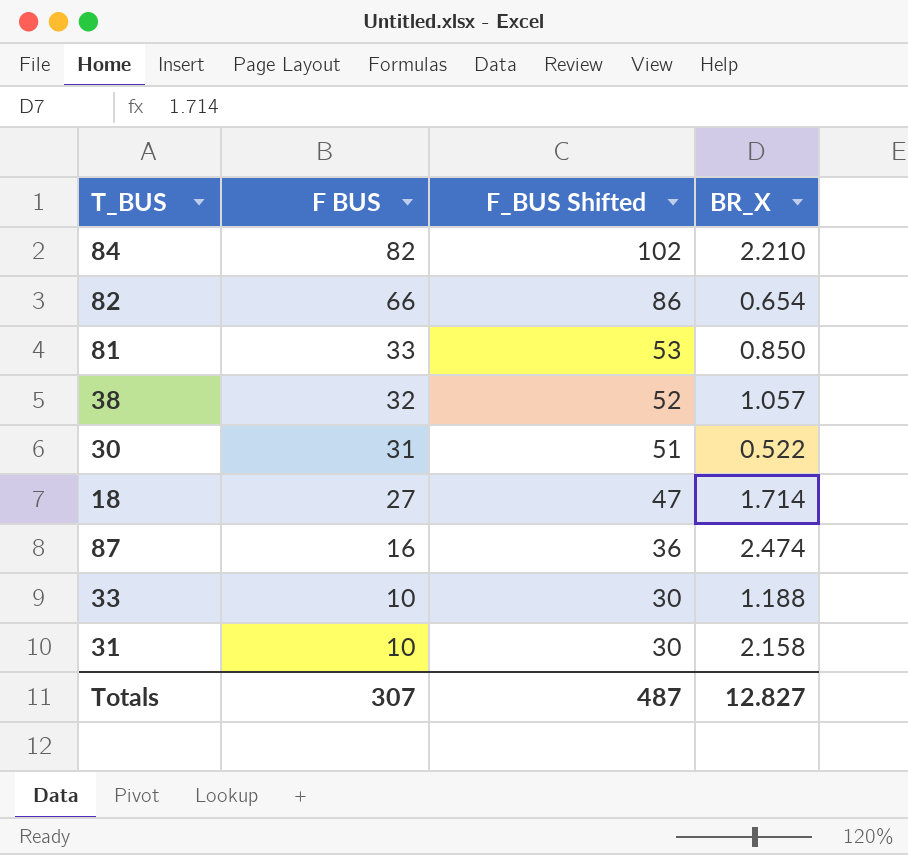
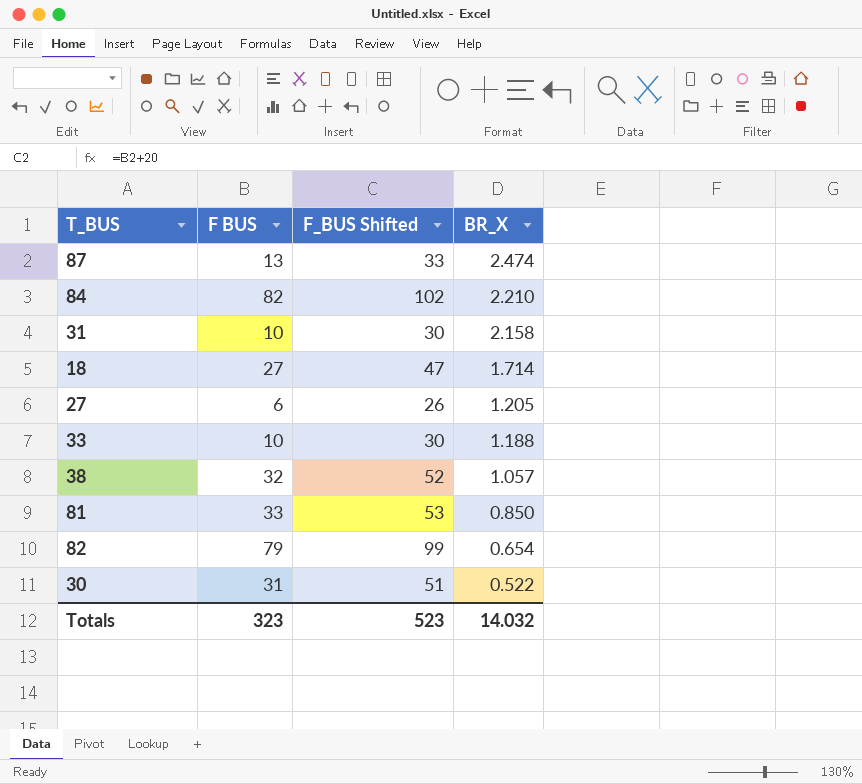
row order: F BUS descending -> BR_X descending
87 | F BUS: 16 -> 13
87 | F_BUS Shifted: 36 -> 33
row 27: none -> 6 | 26 | 1.205
82 | F BUS: 66 -> 79
82 | F_BUS Shifted: 86 -> 99
Totals | F BUS: 307 -> 323
Totals | F_BUS Shifted: 487 -> 523
Totals | BR_X: 12.827 -> 14.032

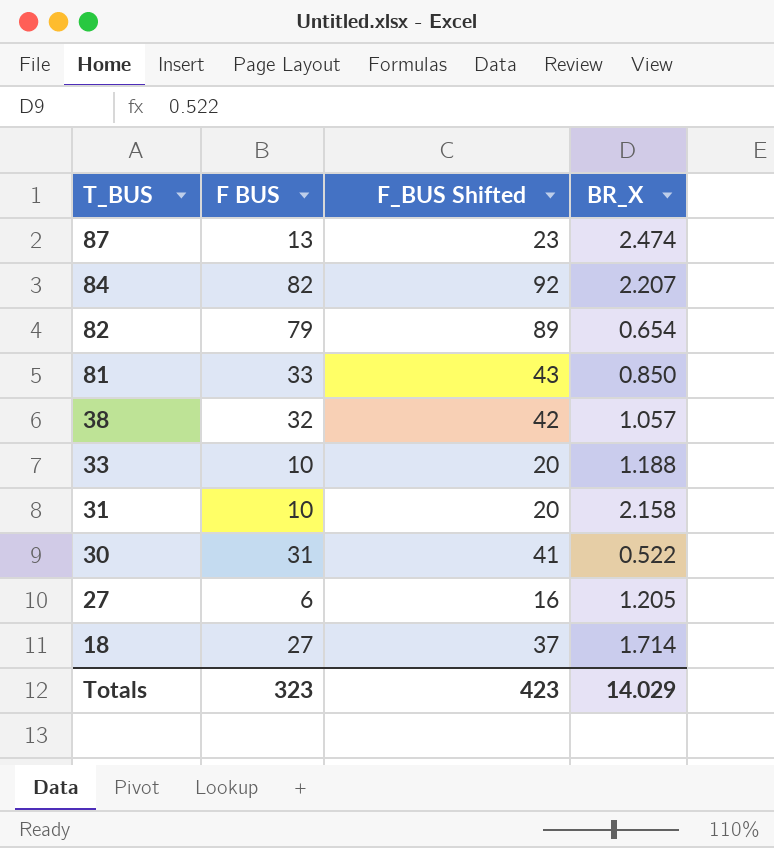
row order: BR_X descending -> T_BUS descending
column F_BUS Shifted | formula: [F BUS] + 20 -> [F BUS] + 10
84 | BR_X: 2.210 -> 2.207
Totals | F_BUS Shifted: 523 -> 423
Totals | BR_X: 14.032 -> 14.029

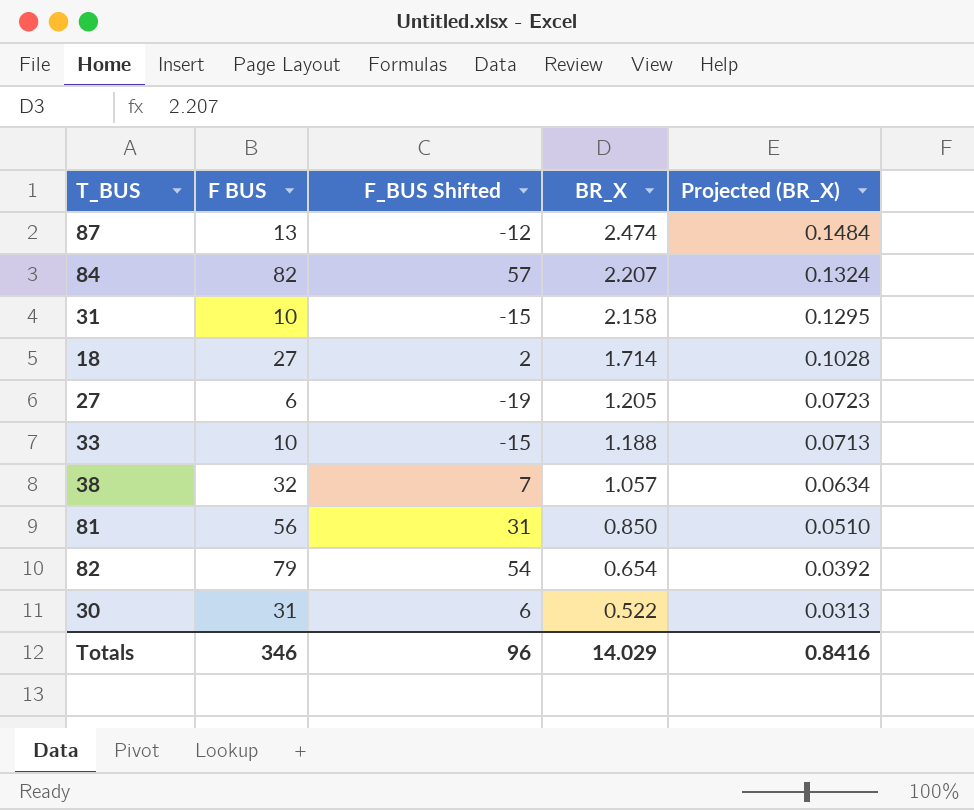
row order: T_BUS descending -> BR_X descending
column F_BUS Shifted | formula: [F BUS] + 10 -> [F BUS] - 25
column Projected (BR_X) | formula: none -> [BR_X] * 0.06
81 | F BUS: 33 -> 56
Totals | F BUS: 323 -> 346
Totals | F_BUS Shifted: 423 -> 96

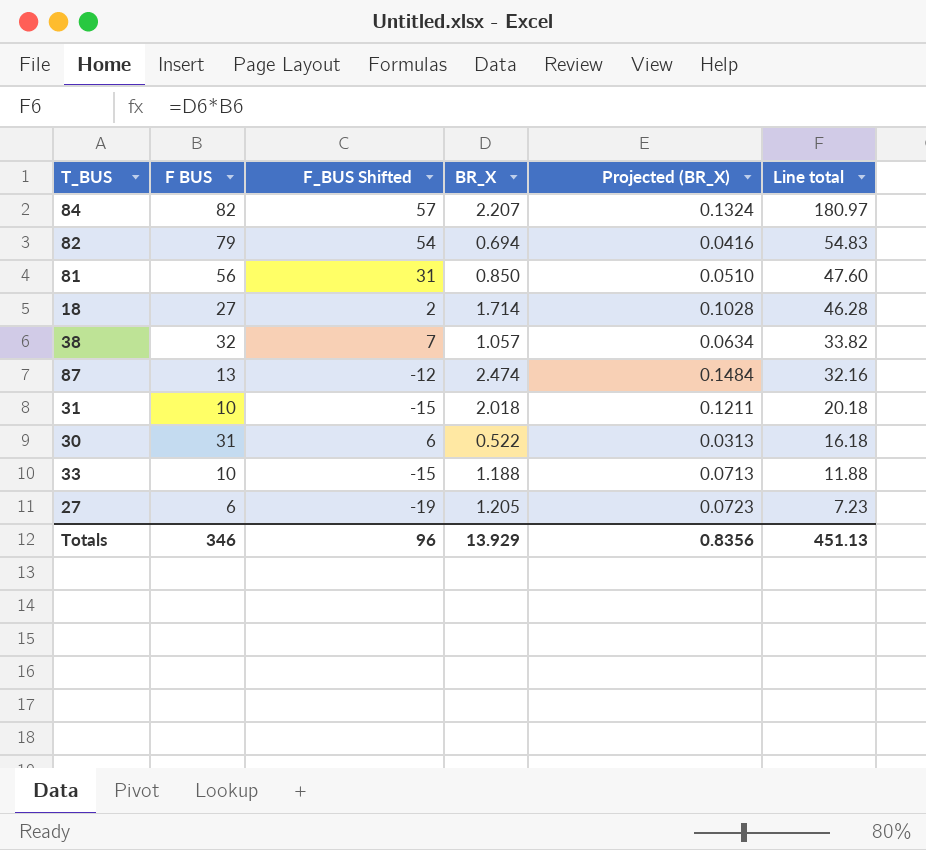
row order: BR_X descending -> Line total descending
column Line total | formula: none -> [F BUS] * [BR_X]
82 | BR_X: 0.654 -> 0.694
82 | Projected (BR_X): 0.0392 -> 0.0416
31 | BR_X: 2.158 -> 2.018
31 | Projected (BR_X): 0.1295 -> 0.1211
Totals | BR_X: 14.029 -> 13.929
Totals | Projected (BR_X): 0.8416 -> 0.8356

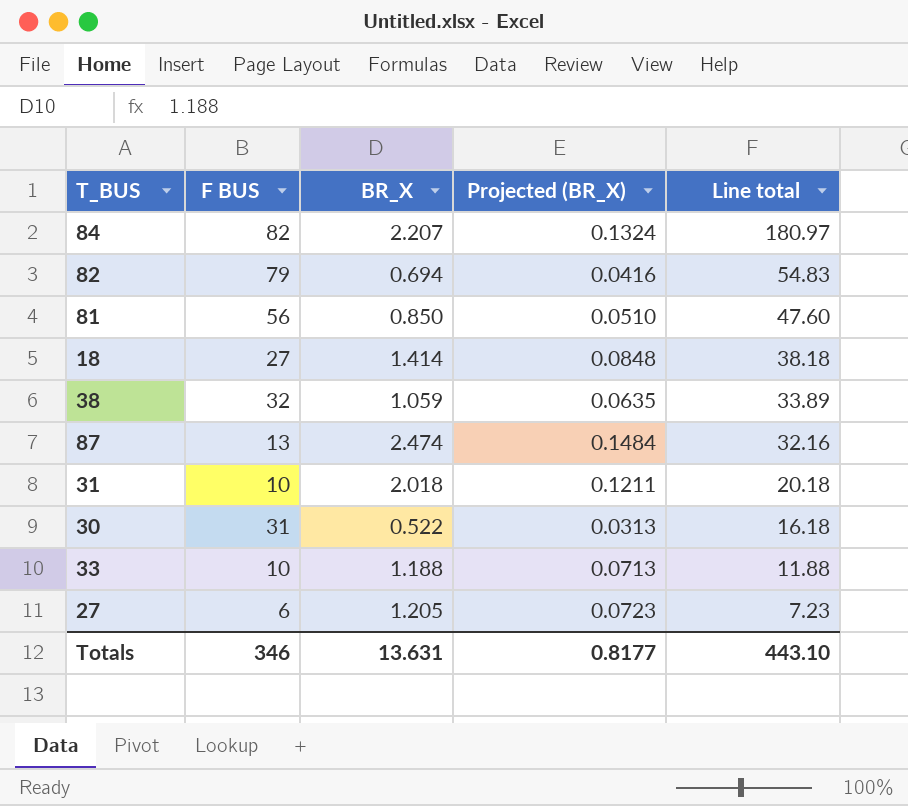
column F_BUS Shifted | formula: [F BUS] - 25 -> none
18 | BR_X: 1.714 -> 1.414
18 | Projected (BR_X): 0.1028 -> 0.0848
18 | Line total: 46.28 -> 38.18
38 | BR_X: 1.057 -> 1.059
38 | Projected (BR_X): 0.0634 -> 0.0635
38 | Line total: 33.82 -> 33.89
Totals | BR_X: 13.929 -> 13.631
Totals | Projected (BR_X): 0.8356 -> 0.8177
Totals | Line total: 451.13 -> 443.10

